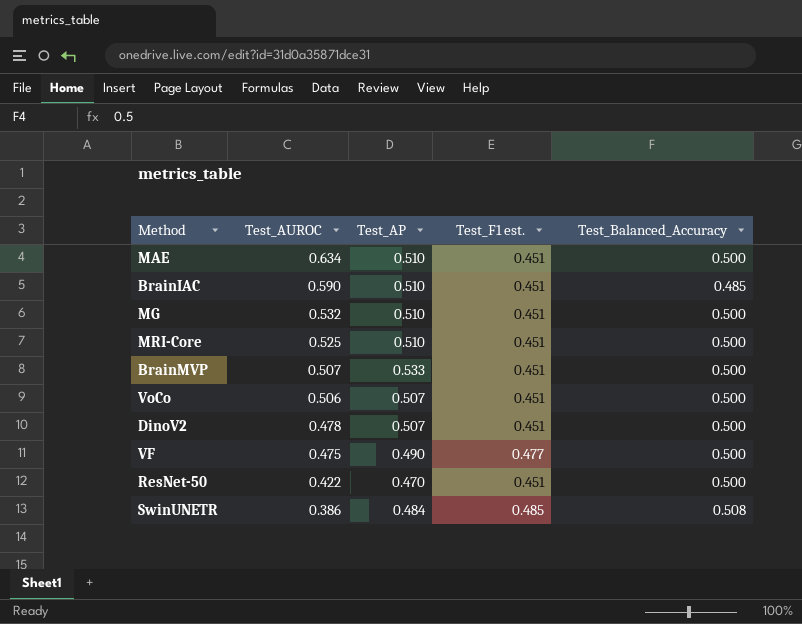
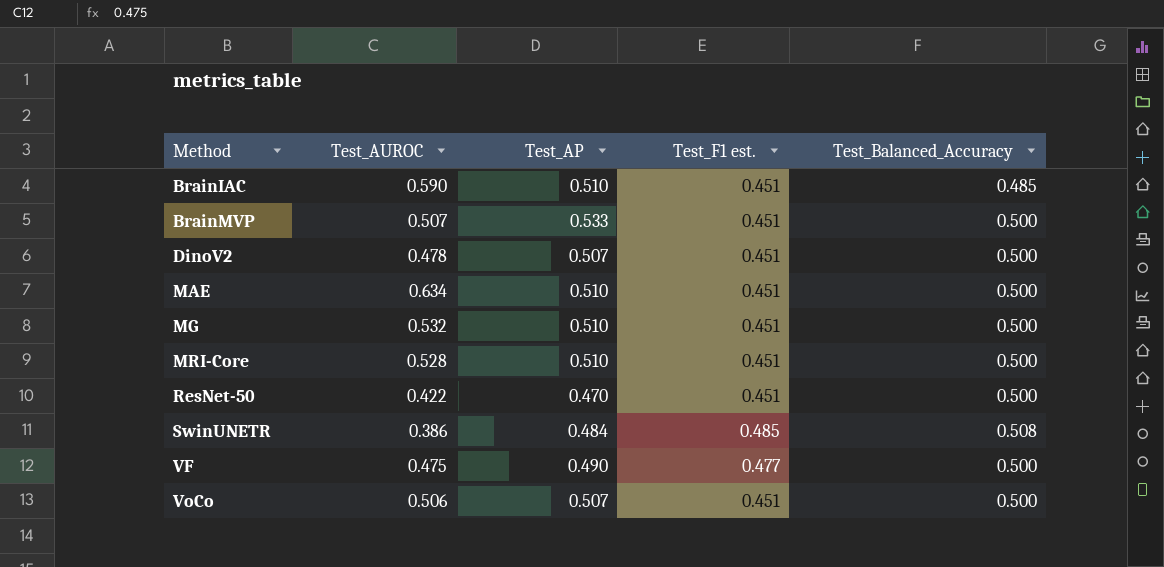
row order: Test_AUROC descending -> Method ascending
MRI-Core | Test_AUROC: 0.525 -> 0.528

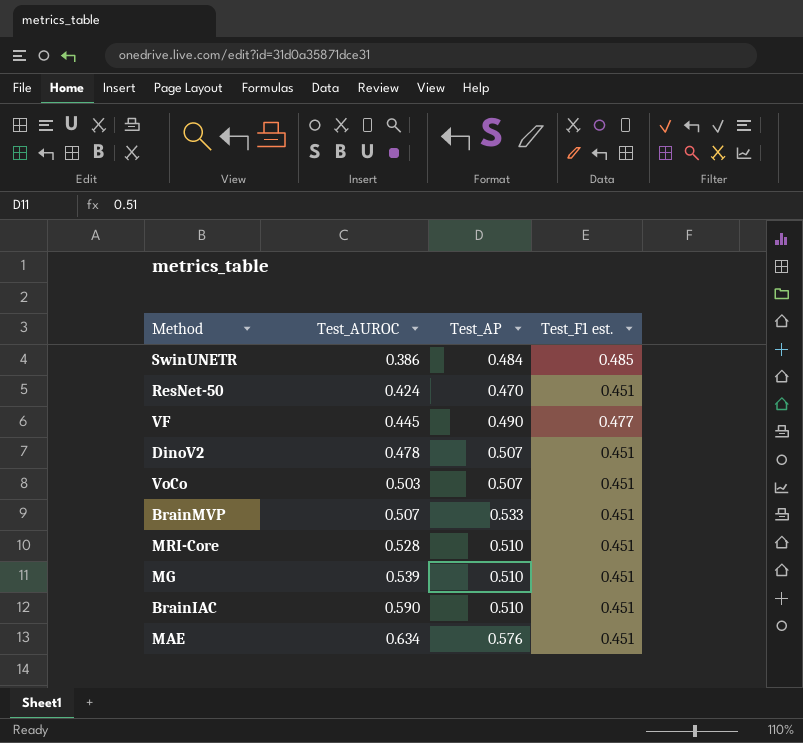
row order: Method ascending -> Test_AUROC ascending
column Test_Balanced_Accuracy | position: 5 -> none
ResNet-50 | Test_AUROC: 0.422 -> 0.424
VF | Test_AUROC: 0.475 -> 0.445
VoCo | Test_AUROC: 0.506 -> 0.503
MG | Test_AUROC: 0.532 -> 0.539
MAE | Test_AP: 0.510 -> 0.576

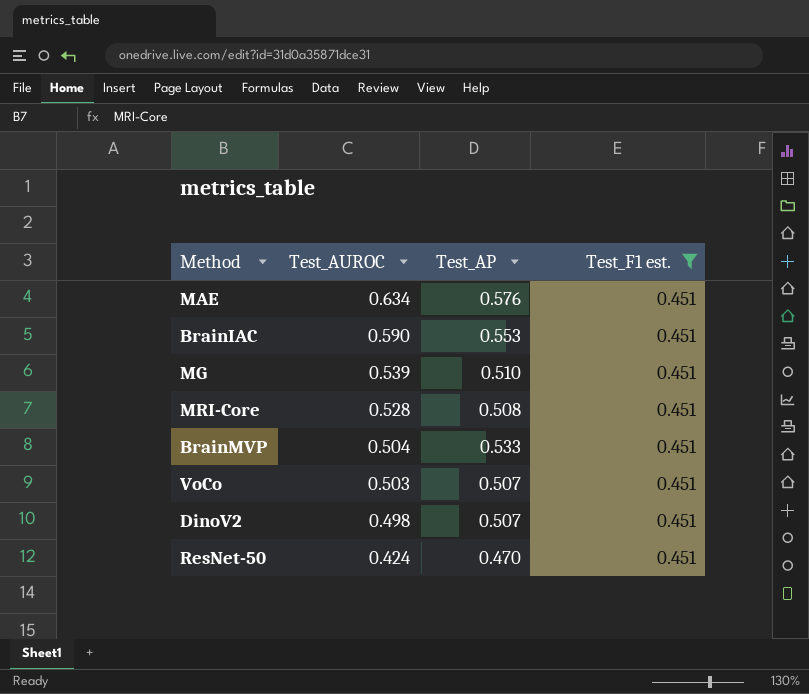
filter: none -> Test_F1 est. = 0.451
row order: Test_AUROC ascending -> Test_AUROC descending
BrainIAC | Test_AP: 0.510 -> 0.553
MRI-Core | Test_AP: 0.510 -> 0.508
BrainMVP | Test_AUROC: 0.507 -> 0.504
DinoV2 | Test_AUROC: 0.478 -> 0.498

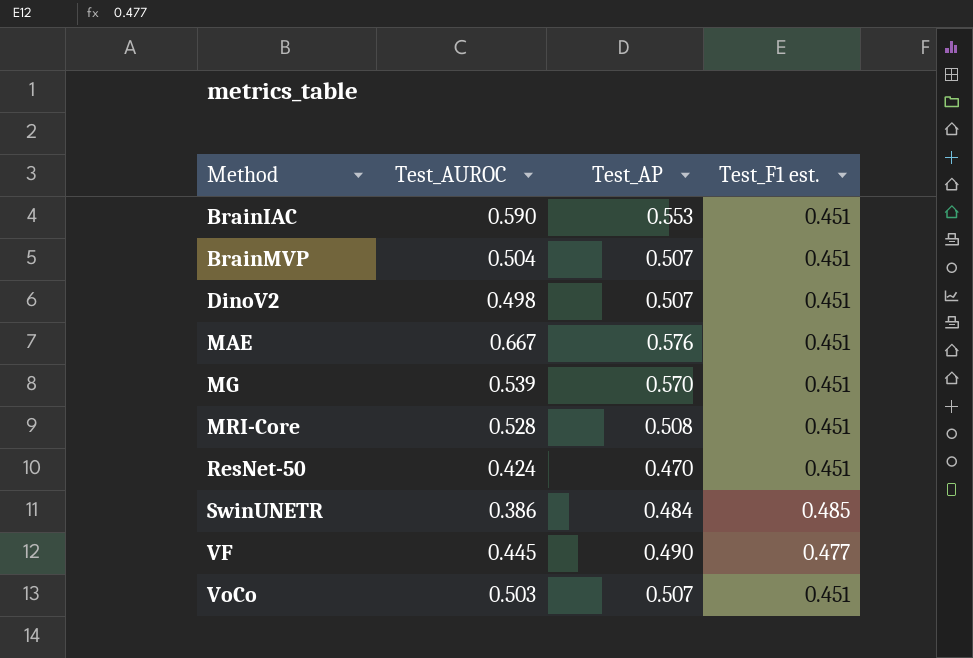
filter: Test_F1 est. = 0.451 -> none
row order: Test_AUROC descending -> Method ascending
BrainMVP | Test_AP: 0.533 -> 0.507
MAE | Test_AUROC: 0.634 -> 0.667
MG | Test_AP: 0.510 -> 0.570

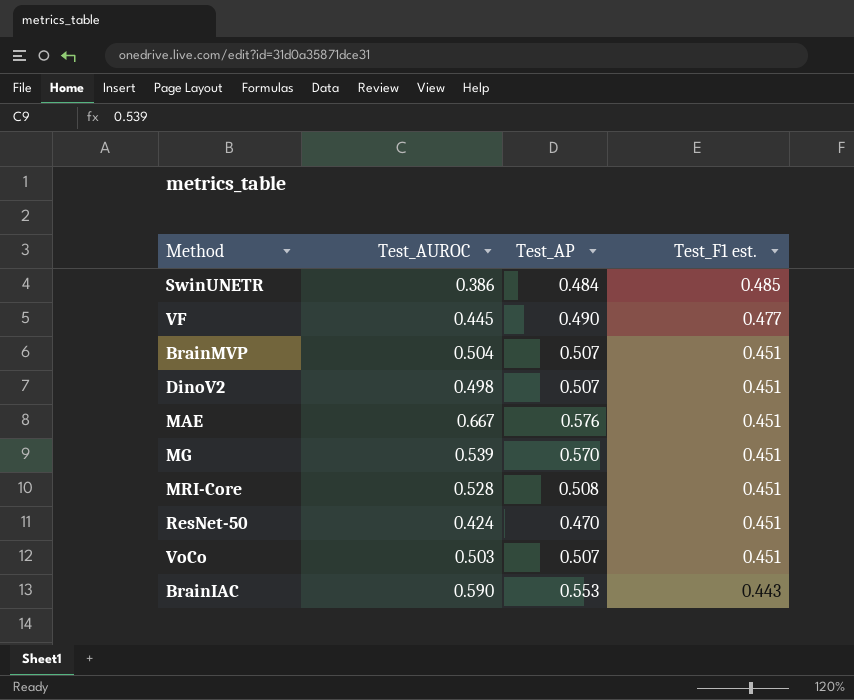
row order: Method ascending -> Test_F1 est. descending
BrainIAC | Test_F1 est.: 0.451 -> 0.443

